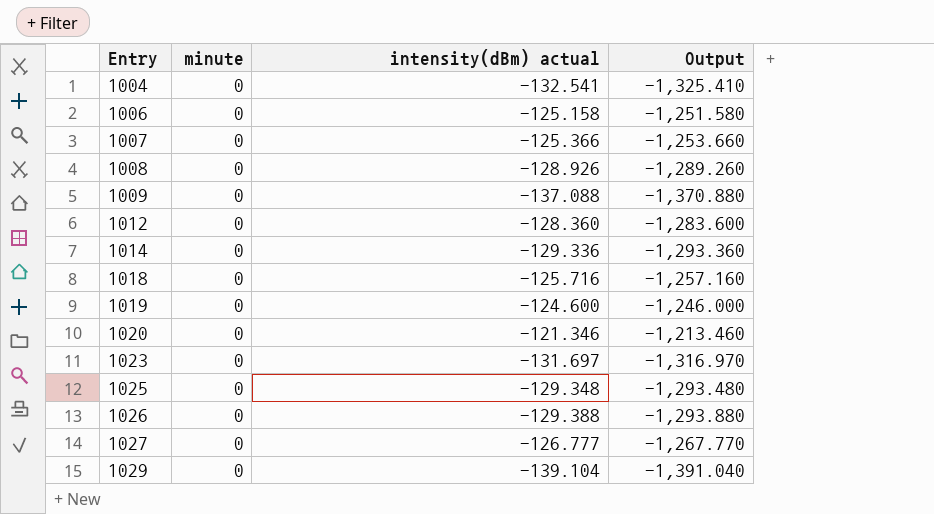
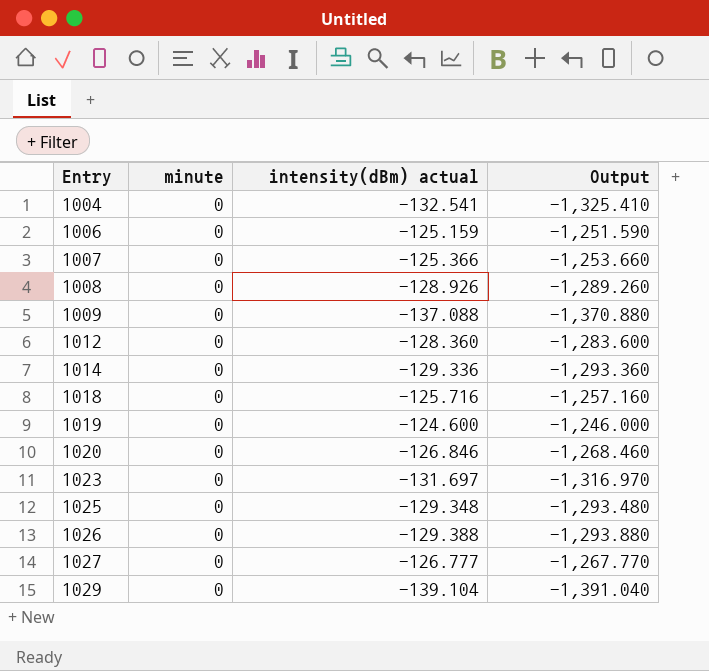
1006 | intensity(dBm) actual: -125.158 -> -125.159
1006 | Output: -1,251.580 -> -1,251.590
1020 | intensity(dBm) actual: -121.346 -> -126.846
1020 | Output: -1,213.460 -> -1,268.460

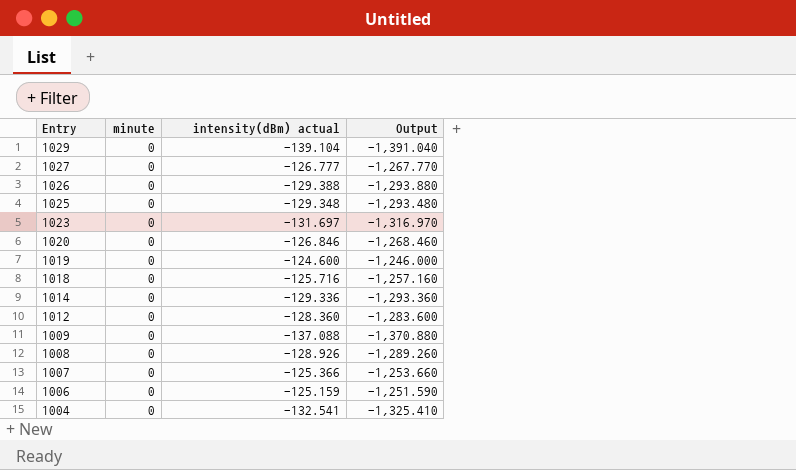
row order: Entry ascending -> Entry descending

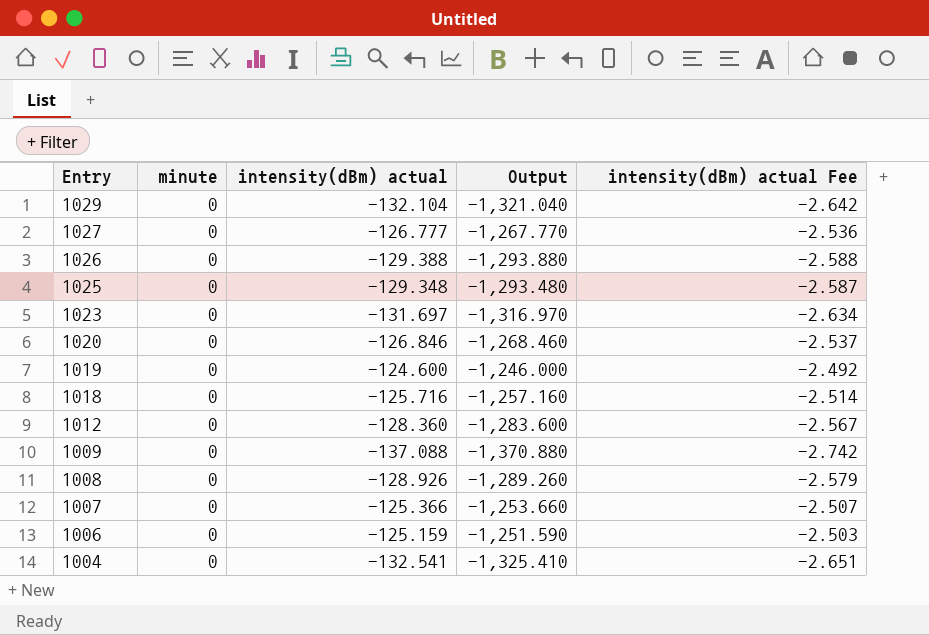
column intensity(dBm) actual Fee | formula: none -> [intensity(dBm) actual] * 0.02
row 1014: 0 | -129.336 | -1,293.360 -> none
1029 | intensity(dBm) actual: -139.104 -> -132.104
1029 | Output: -1,391.040 -> -1,321.040

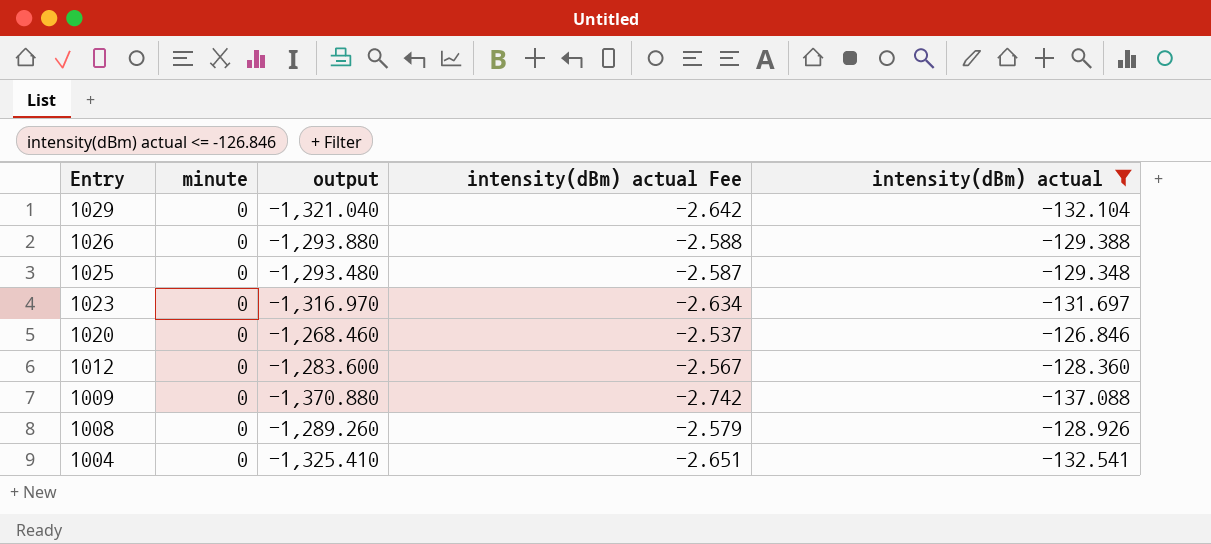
filter: none -> intensity(dBm) actual <= -126.846
column name: Output -> output
column intensity(dBm) actual | position: 3 -> 5

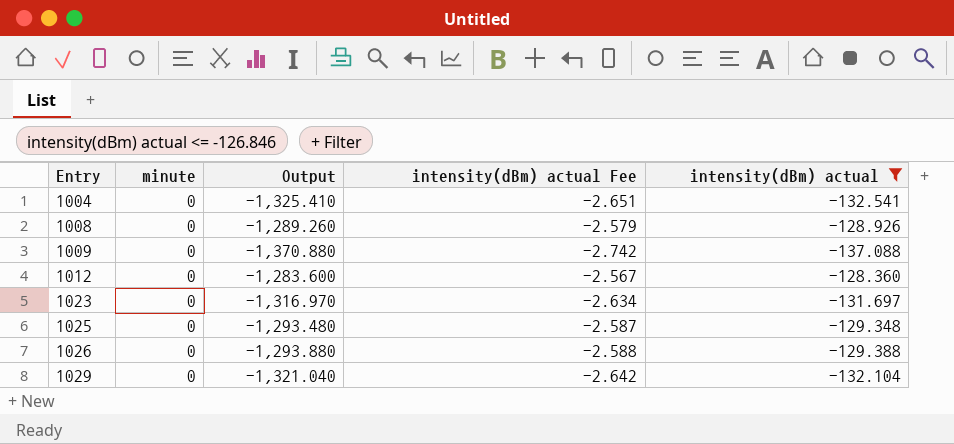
row order: Entry descending -> Entry ascending
column name: output -> Output
row 1020: 0 | -1,268.460 | -2.537 | -126.846 -> none

